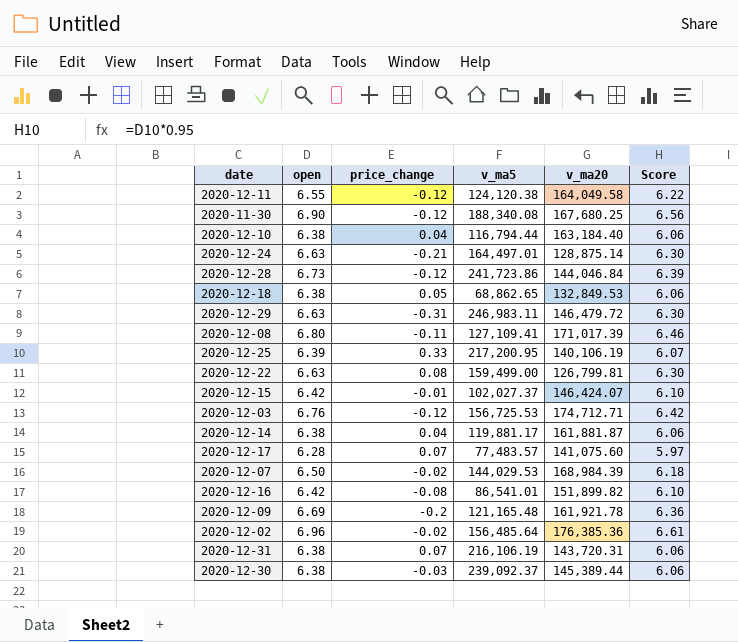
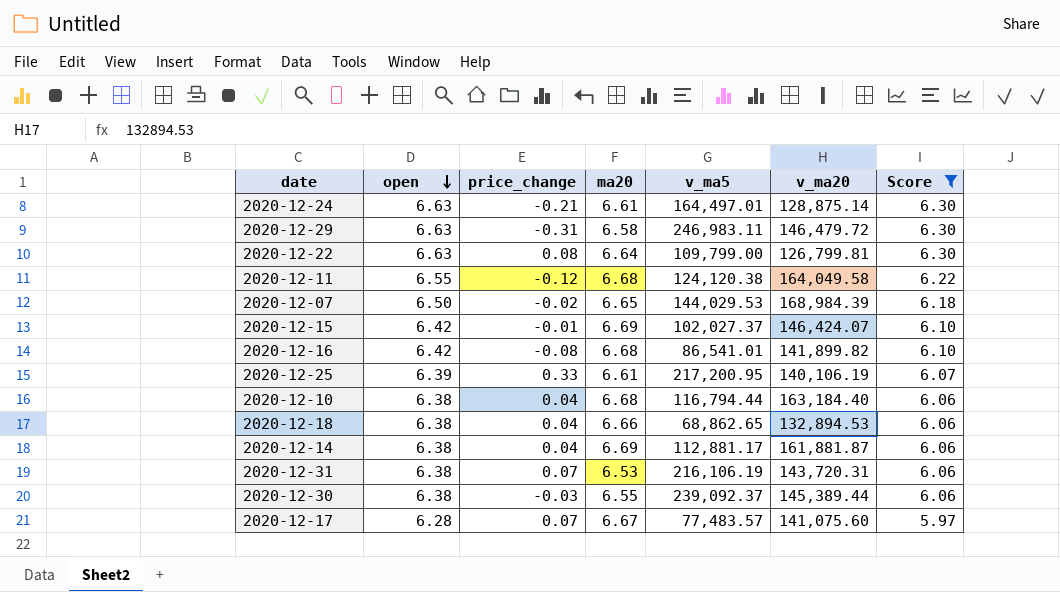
filter: none -> Score <= 6.30
row order: none -> open descending
column ma20 | position: none -> 4
2020-12-22 | v_ma5: 159,499.00 -> 109,799.00
2020-12-16 | v_ma20: 151,899.82 -> 141,899.82
2020-12-18 | price_change: 0.05 -> 0.04
2020-12-18 | v_ma20: 132,849.53 -> 132,894.53
2020-12-14 | v_ma5: 119,881.17 -> 112,881.17

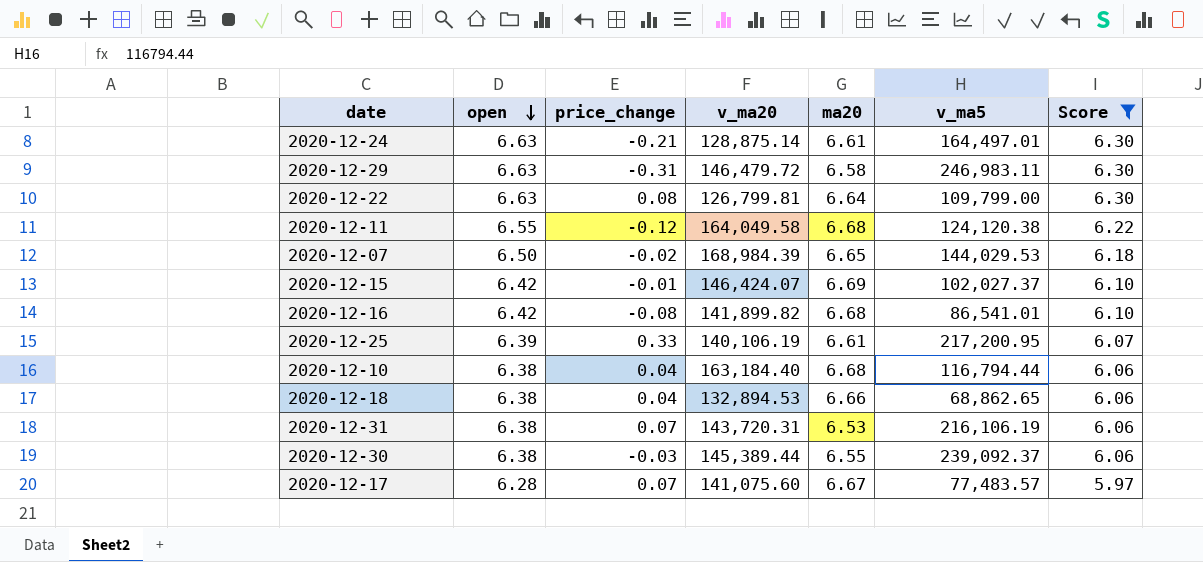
column v_ma20 | position: 6 -> 4
row 2020-12-14: 6.38 | 0.04 | 6.69 | 112,881.17 | 161,881.87 | 6.06 -> none

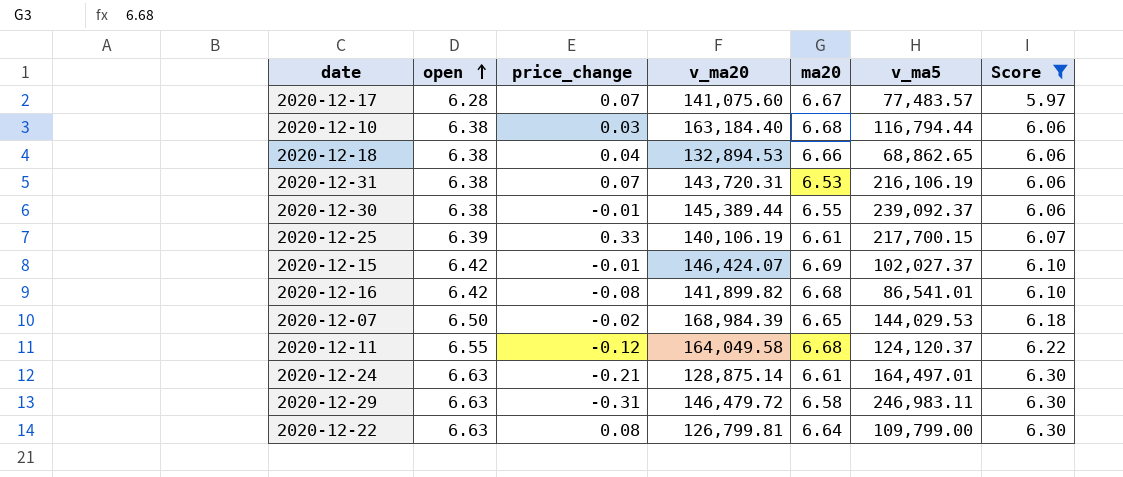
row order: open descending -> open ascending
2020-12-10 | price_change: 0.04 -> 0.03
2020-12-30 | price_change: -0.03 -> -0.01
2020-12-25 | v_ma5: 217,200.95 -> 217,700.15
2020-12-11 | v_ma5: 124,120.38 -> 124,120.37

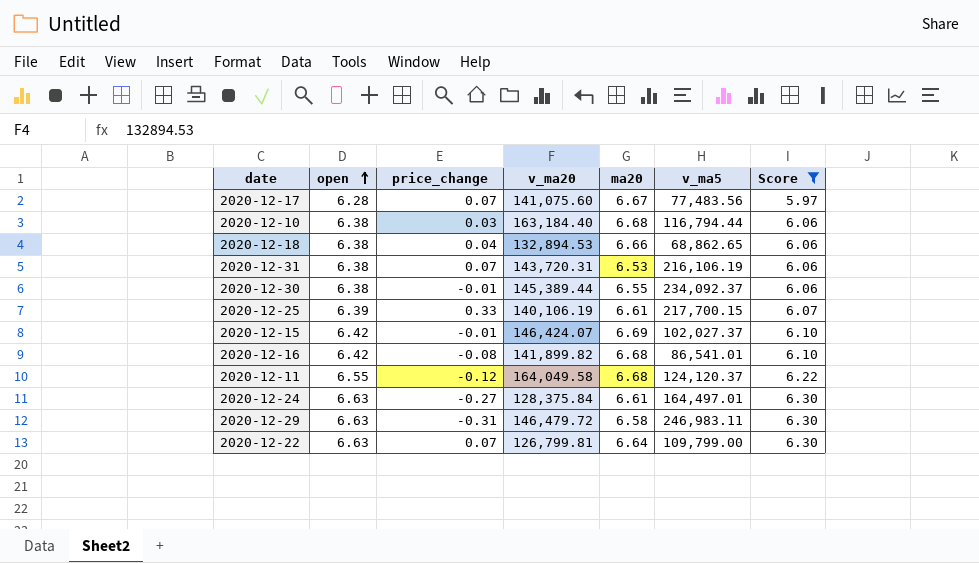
row 2020-12-07: 6.50 | -0.02 | 168,984.39 | 6.65 | 144,029.53 | 6.18 -> none
2020-12-17 | v_ma5: 77,483.57 -> 77,483.56
2020-12-30 | v_ma5: 239,092.37 -> 234,092.37
2020-12-24 | price_change: -0.21 -> -0.27
2020-12-24 | v_ma20: 128,875.14 -> 128,375.84
2020-12-22 | price_change: 0.08 -> 0.07

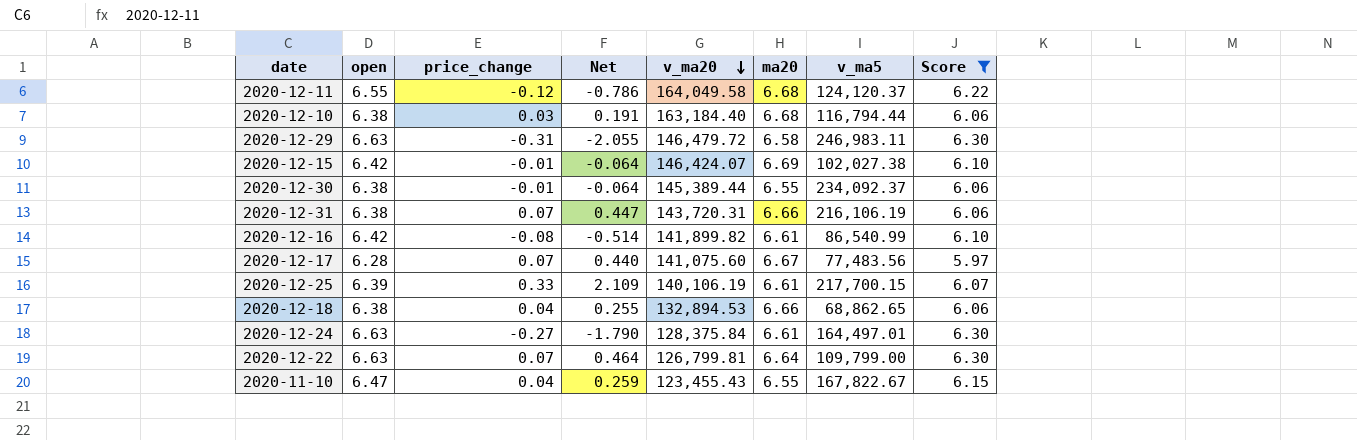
row order: open ascending -> v_ma20 descending
column Net | formula: none -> [open] * [price_change]
2020-12-15 | v_ma5: 102,027.37 -> 102,027.38
2020-12-31 | ma20: 6.53 -> 6.66
2020-12-16 | ma20: 6.68 -> 6.61
2020-12-16 | v_ma5: 86,541.01 -> 86,540.99
row 2020-11-10: none -> 6.47 | 0.04 | 0.259 | 123,455.43 | 6.55 | 167,822.67 | 6.15

